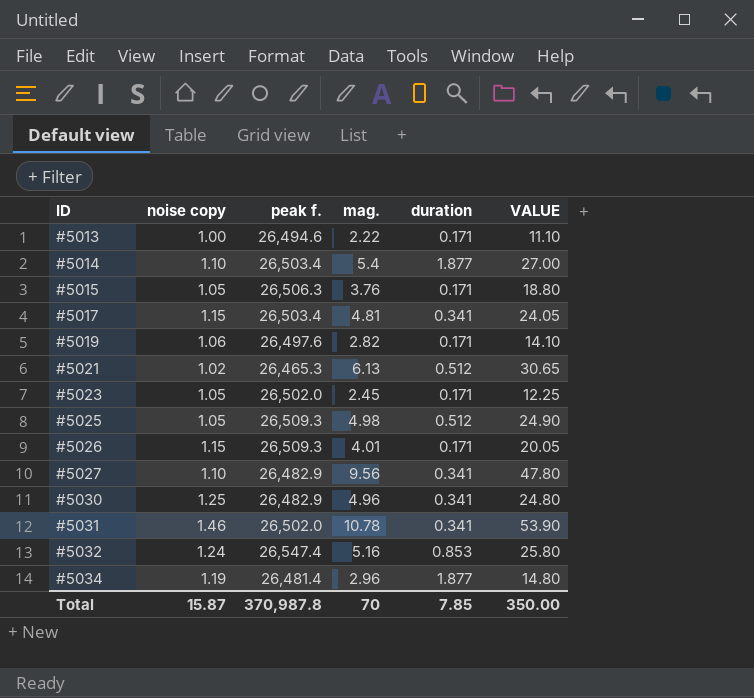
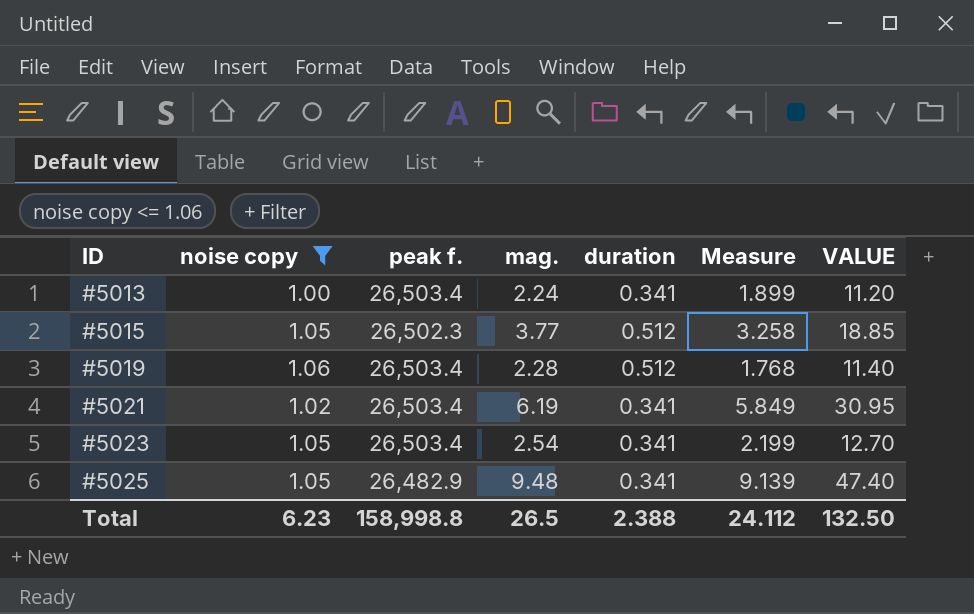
filter: none -> noise copy <= 1.06
column Measure | formula: none -> [mag.] - [duration]
#5013 | peak f.: 26,494.6 -> 26,503.4
#5013 | mag.: 2.22 -> 2.24
#5013 | duration: 0.171 -> 0.341
#5013 | VALUE: 11.10 -> 11.20
#5015 | peak f.: 26,506.3 -> 26,502.3
#5015 | mag.: 3.76 -> 3.77
#5015 | duration: 0.171 -> 0.512
#5015 | VALUE: 18.80 -> 18.85
#5019 | peak f.: 26,497.6 -> 26,503.4
#5019 | mag.: 2.82 -> 2.28
#5019 | duration: 0.171 -> 0.512
#5019 | VALUE: 14.10 -> 11.40
#5021 | peak f.: 26,465.3 -> 26,503.4
#5021 | mag.: 6.13 -> 6.19
#5021 | duration: 0.512 -> 0.341
#5021 | VALUE: 30.65 -> 30.95
#5023 | peak f.: 26,502.0 -> 26,503.4
#5023 | mag.: 2.45 -> 2.54
#5023 | duration: 0.171 -> 0.341
#5023 | VALUE: 12.25 -> 12.70
#5025 | peak f.: 26,509.3 -> 26,482.9
#5025 | mag.: 4.98 -> 9.48
#5025 | duration: 0.512 -> 0.341
#5025 | VALUE: 24.90 -> 47.40
Total | noise copy: 15.87 -> 6.23
Total | peak f.: 370,987.8 -> 158,998.8
Total | mag.: 70 -> 26.5
Total | duration: 7.85 -> 2.388
Total | VALUE: 350.00 -> 132.50

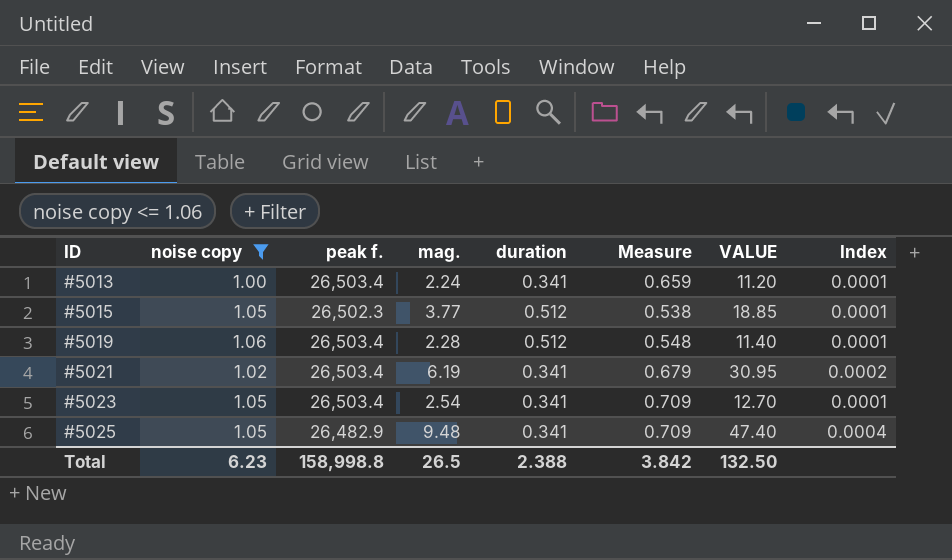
column Measure | formula: [mag.] - [duration] -> [noise copy] - [duration]
column Index | formula: none -> [mag.] / [peak f.]
Total | Measure: 24.112 -> 3.842

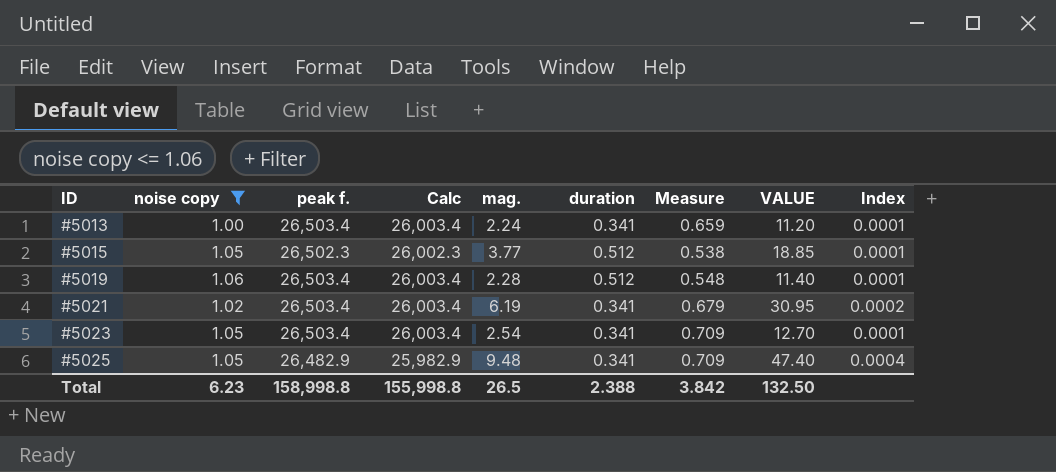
column Calc | formula: none -> [peak f.] - 500

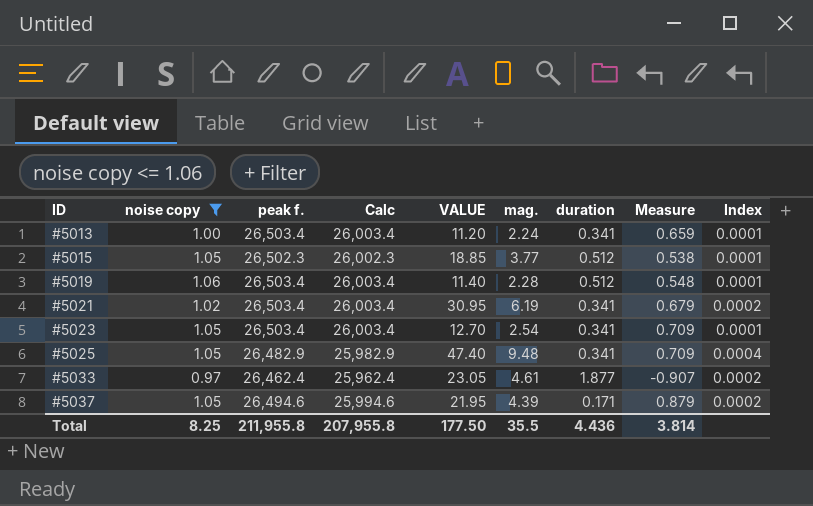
column VALUE | position: 8 -> 5
row #5033: none -> 0.97 | 26,462.4 | 25,962.4 | 23.05 | 4.61 | 1.877 | -0.907 | 0.0002
row #5037: none -> 1.05 | 26,494.6 | 25,994.6 | 21.95 | 4.39 | 0.171 | 0.879 | 0.0002
Total | noise copy: 6.23 -> 8.25
Total | peak f.: 158,998.8 -> 211,955.8
Total | Calc: 155,998.8 -> 207,955.8
Total | VALUE: 132.50 -> 177.50
Total | mag.: 26.5 -> 35.5
Total | duration: 2.388 -> 4.436
Total | Measure: 3.842 -> 3.814

